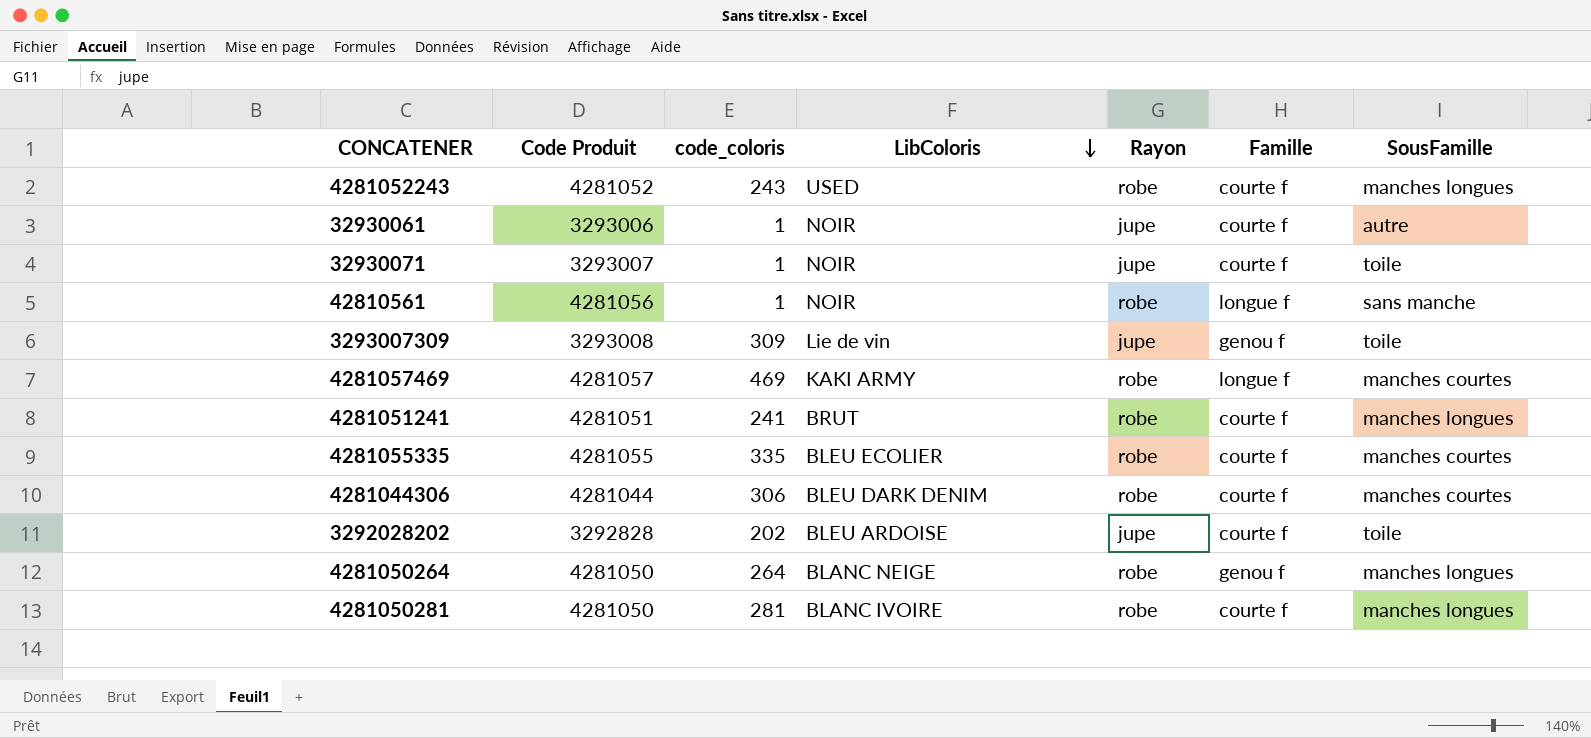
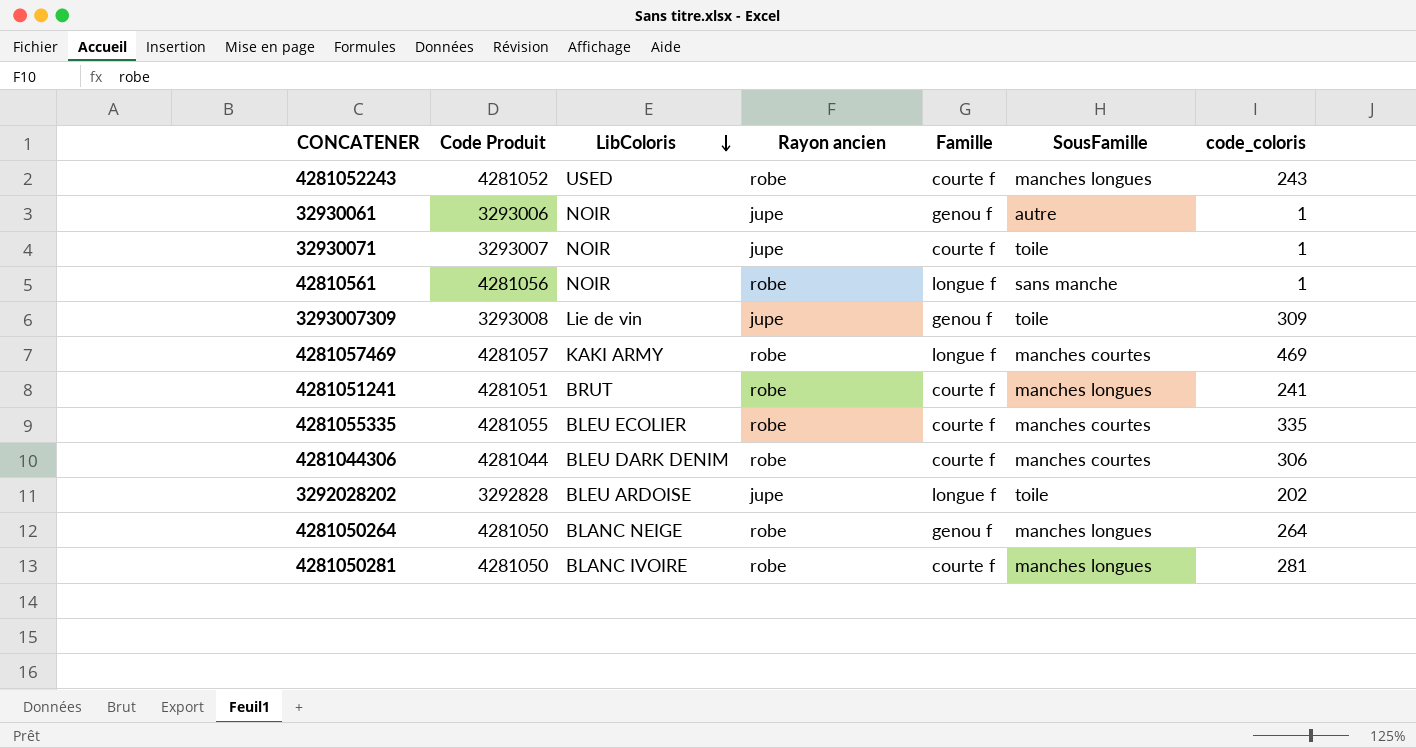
column name: Rayon -> Rayon ancien
column code_coloris | position: 3 -> 7
32930061 | Famille: courte f -> genou f
3292028202 | Famille: courte f -> longue f

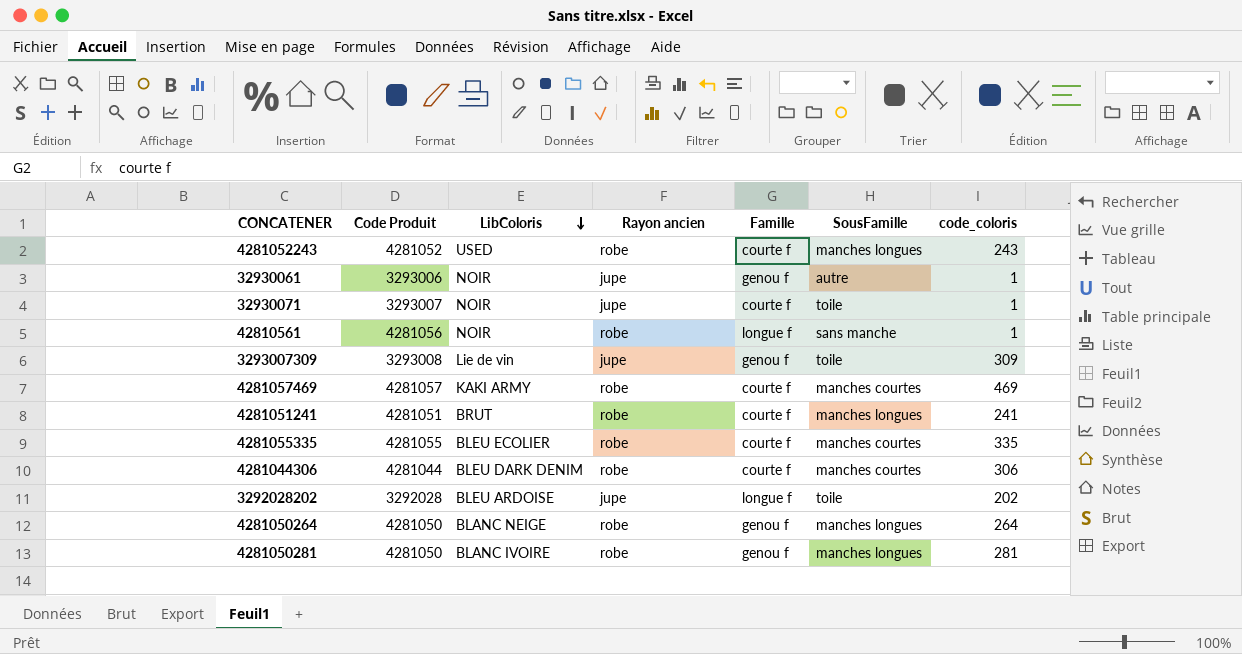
4281057469 | Famille: longue f -> courte f
3292028202 | Code Produit: 3292828 -> 3292028
4281050281 | Famille: courte f -> genou f

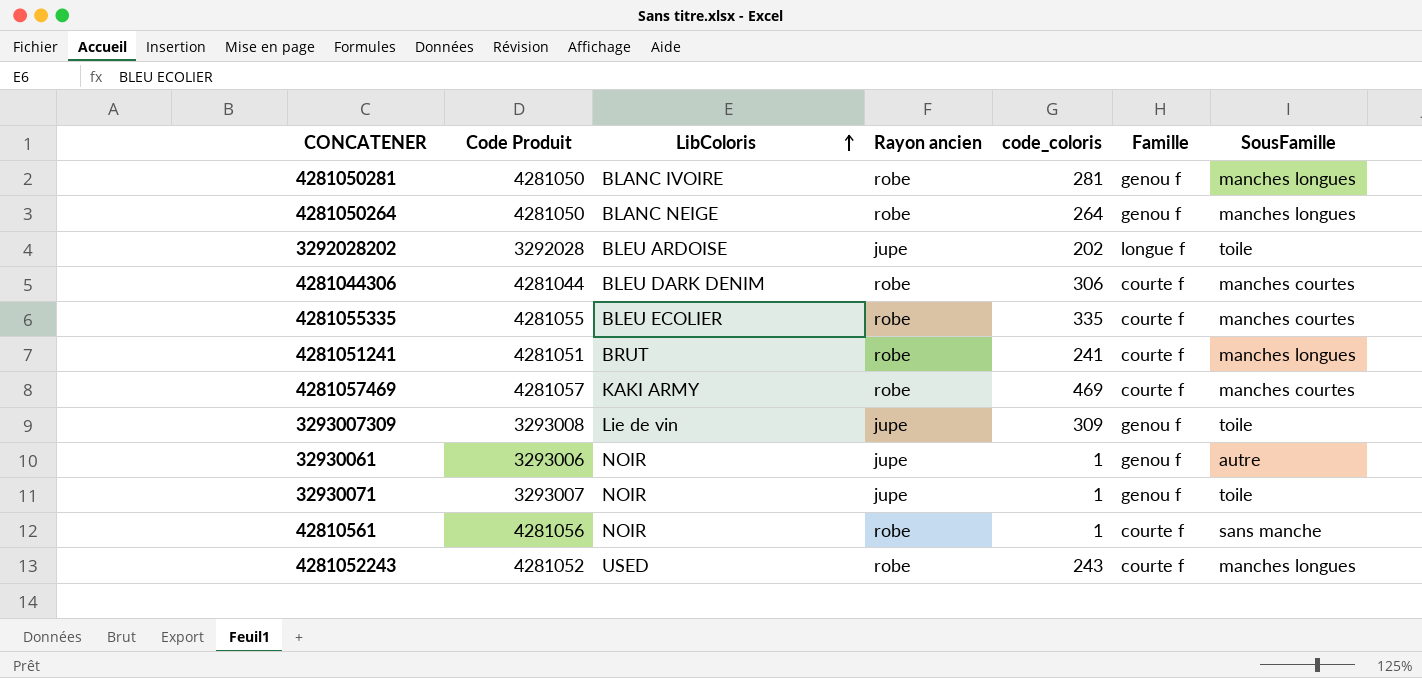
row order: LibColoris descending -> LibColoris ascending
column code_coloris | position: 7 -> 5
32930071 | Famille: courte f -> genou f
42810561 | Famille: longue f -> courte f

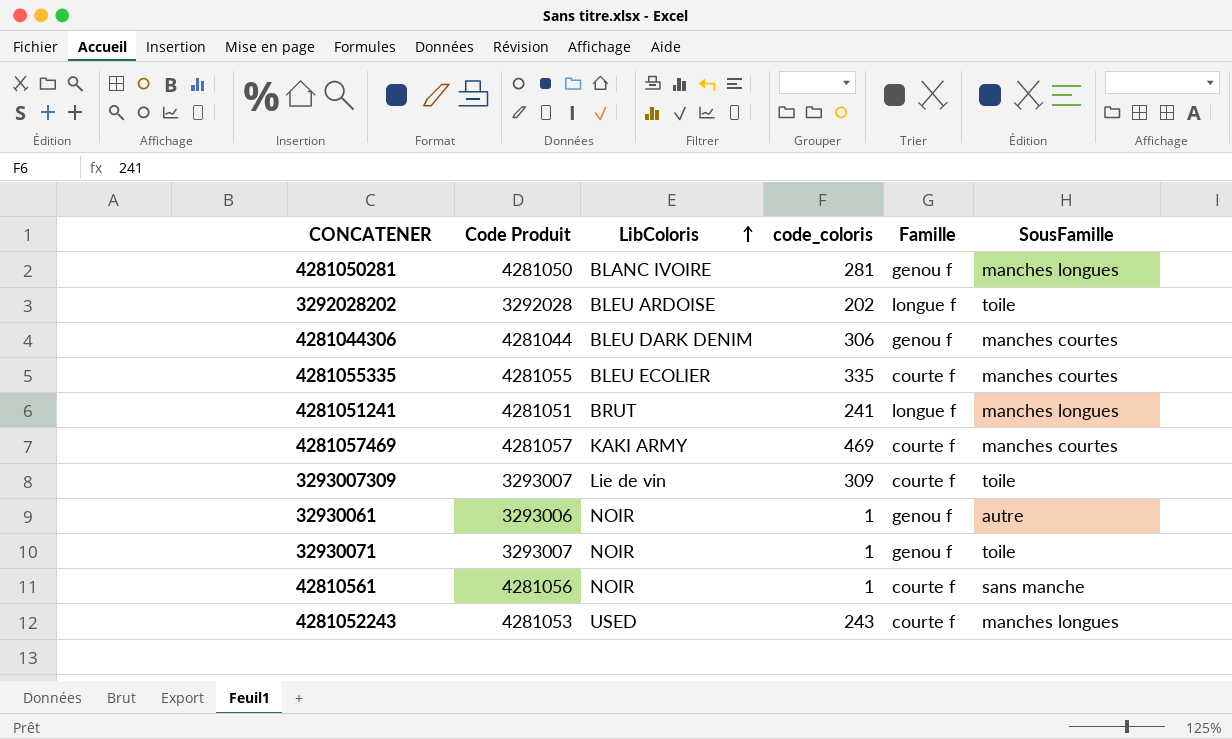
column Rayon ancien | position: 4 -> none
row 4281050264: 4281050 | BLANC NEIGE | robe | 264 | genou f | manches longues -> none
4281044306 | Famille: courte f -> genou f
4281051241 | Famille: courte f -> longue f
3293007309 | Code Produit: 3293008 -> 3293007
3293007309 | Famille: genou f -> courte f
4281052243 | Code Produit: 4281052 -> 4281053

